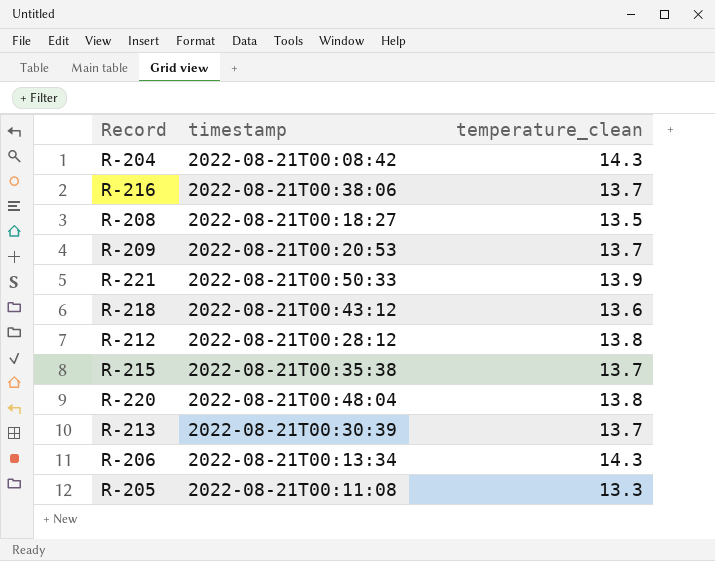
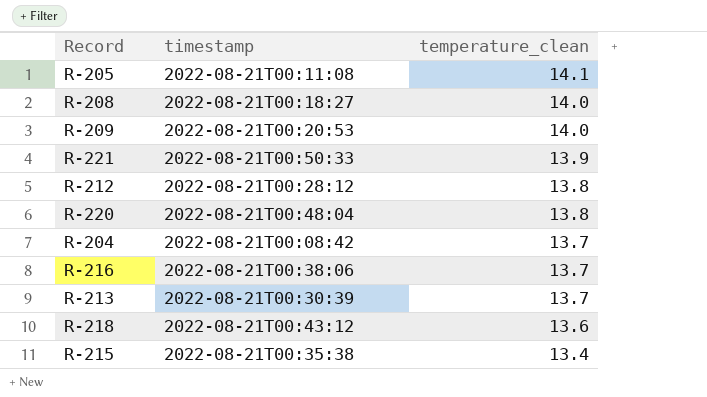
row order: none -> temperature_clean descending
row R-206: 2022-08-21T00:13:34 | 14.3 -> none
R-205 | temperature_clean: 13.3 -> 14.1
R-208 | temperature_clean: 13.5 -> 14.0
R-209 | temperature_clean: 13.7 -> 14.0
R-204 | temperature_clean: 14.3 -> 13.7
R-215 | temperature_clean: 13.7 -> 13.4

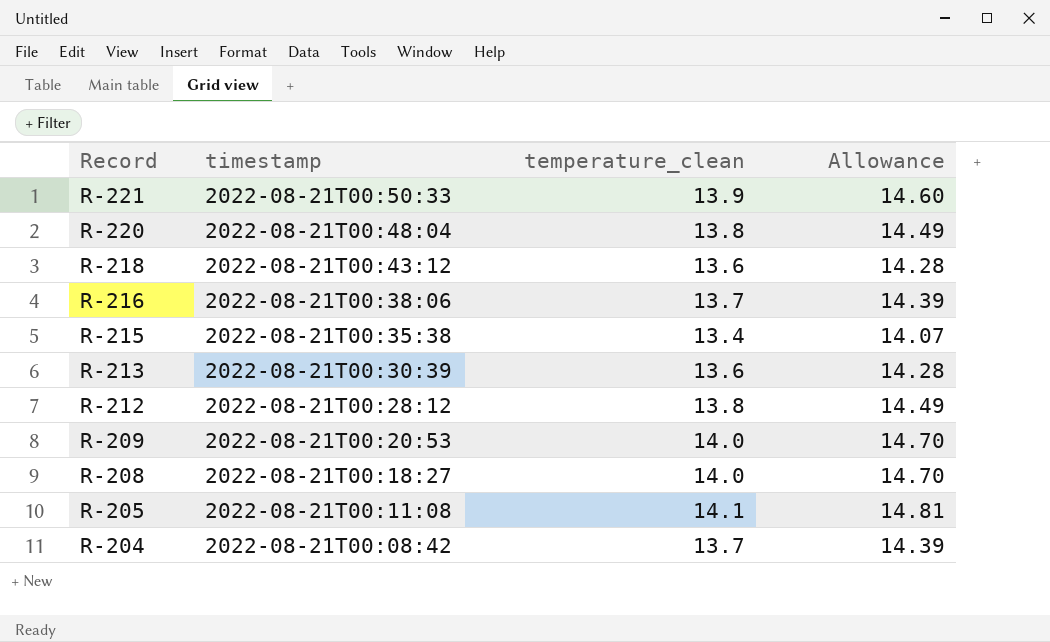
row order: temperature_clean descending -> Record descending
column Allowance | formula: none -> [temperature_clean] * 1.05
R-213 | temperature_clean: 13.7 -> 13.6

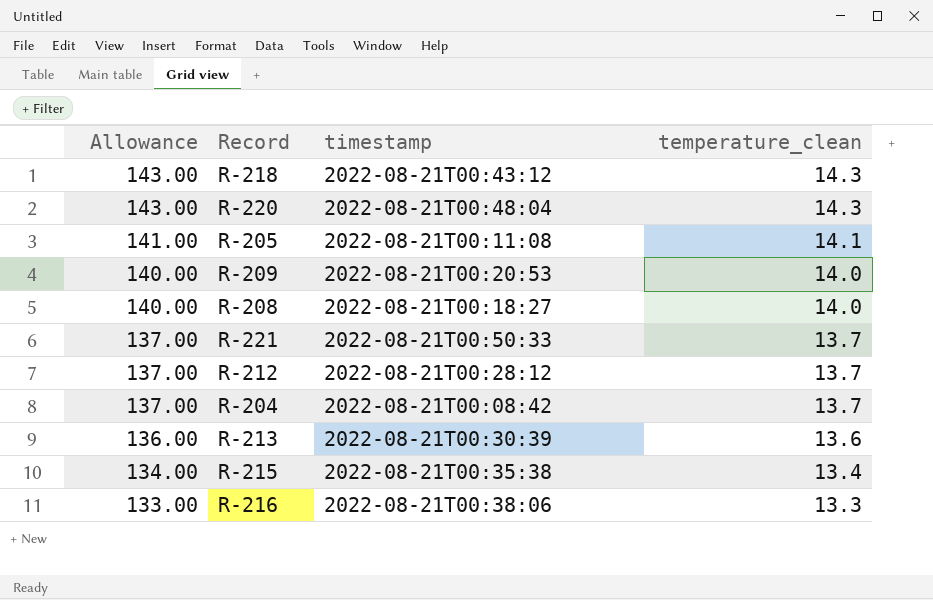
row order: Record descending -> Allowance descending
column Allowance | formula: [temperature_clean] * 1.05 -> [temperature_clean] * 10
column Allowance | position: 4 -> 1
R-218 | temperature_clean: 13.6 -> 14.3
R-220 | temperature_clean: 13.8 -> 14.3
R-221 | temperature_clean: 13.9 -> 13.7
R-212 | temperature_clean: 13.8 -> 13.7
R-216 | temperature_clean: 13.7 -> 13.3

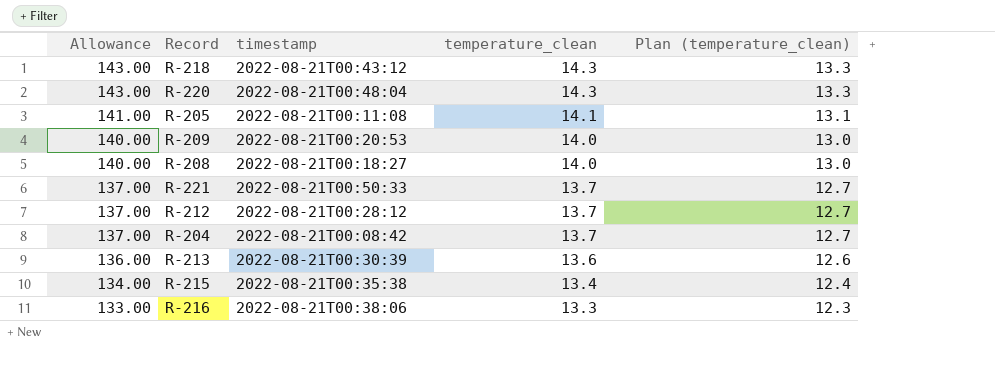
column Plan (temperature_clean) | formula: none -> [temperature_clean] - 1

